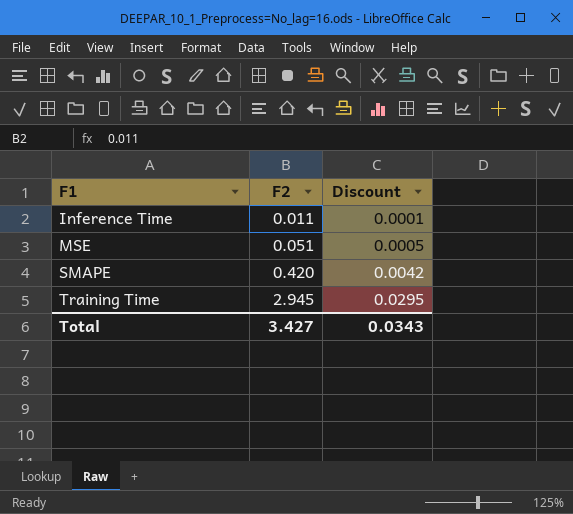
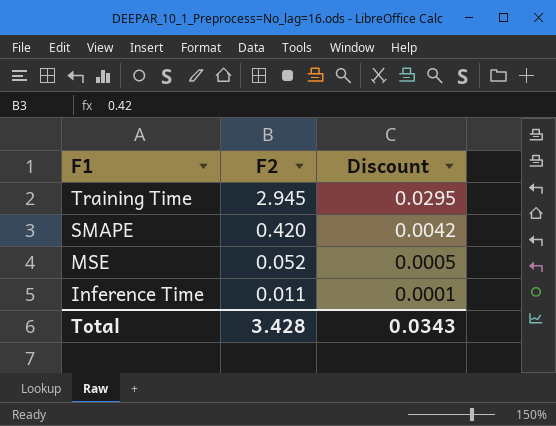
row order: F1 ascending -> F1 descending
MSE | F2: 0.051 -> 0.052
Total | F2: 3.427 -> 3.428

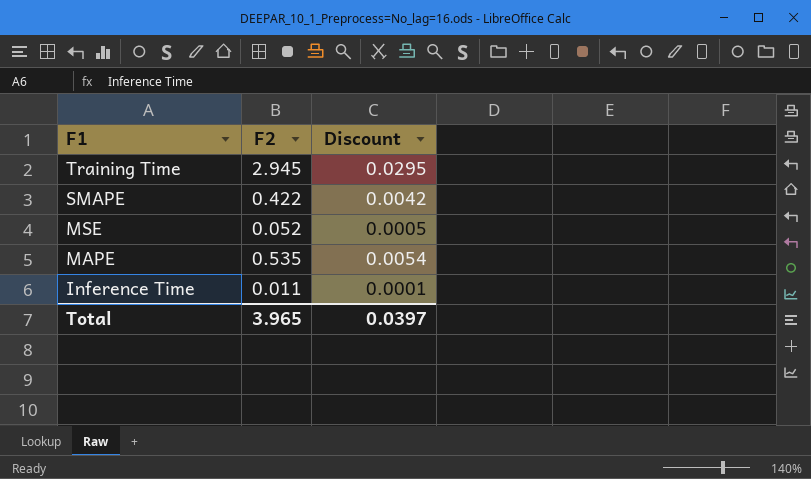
SMAPE | F2: 0.420 -> 0.422
row MAPE: none -> 0.535 | 0.0054
Total | F2: 3.428 -> 3.965
Total | Discount: 0.0343 -> 0.0397

